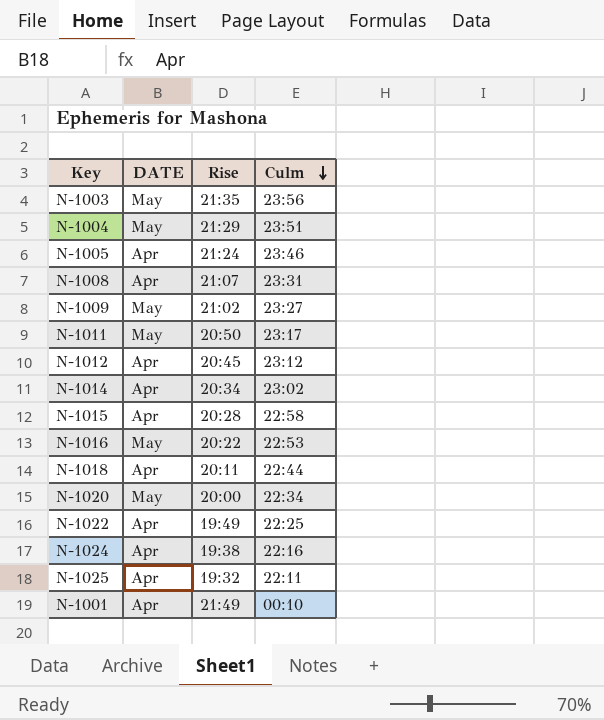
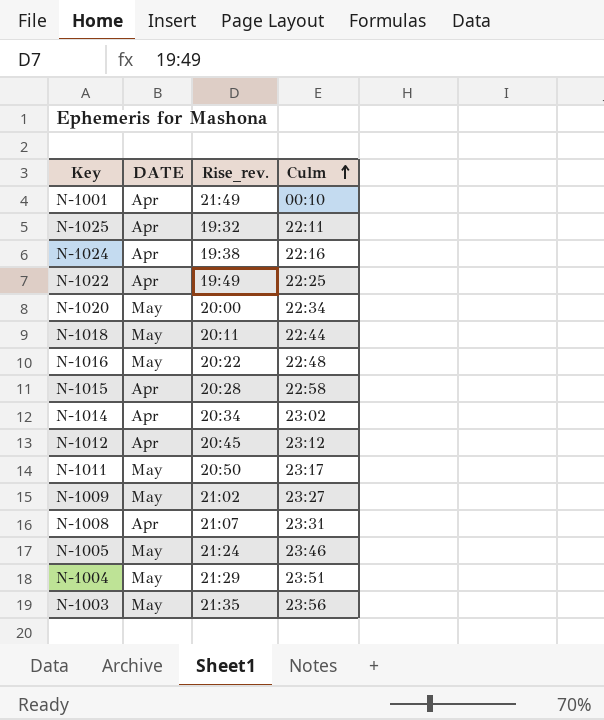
row order: Culm descending -> Culm ascending
column name: Rise -> Rise_rev.
N-1018 | DATE: Apr -> May
N-1016 | Culm: 22:53 -> 22:48
N-1005 | DATE: Apr -> May

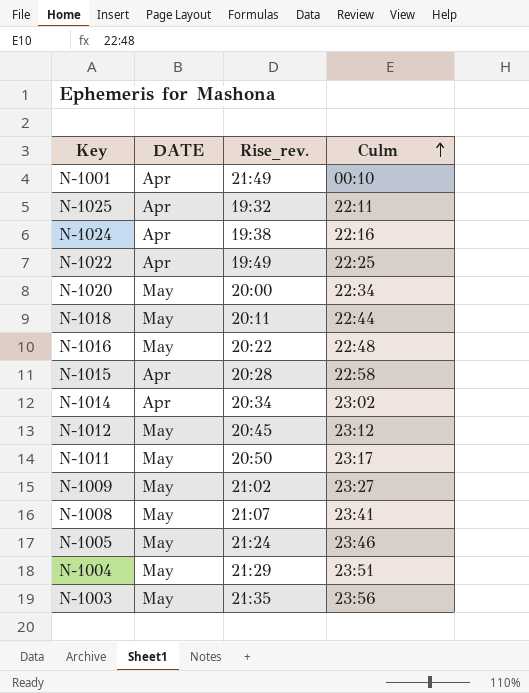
N-1012 | DATE: Apr -> May
N-1008 | DATE: Apr -> May
N-1008 | Culm: 23:31 -> 23:41

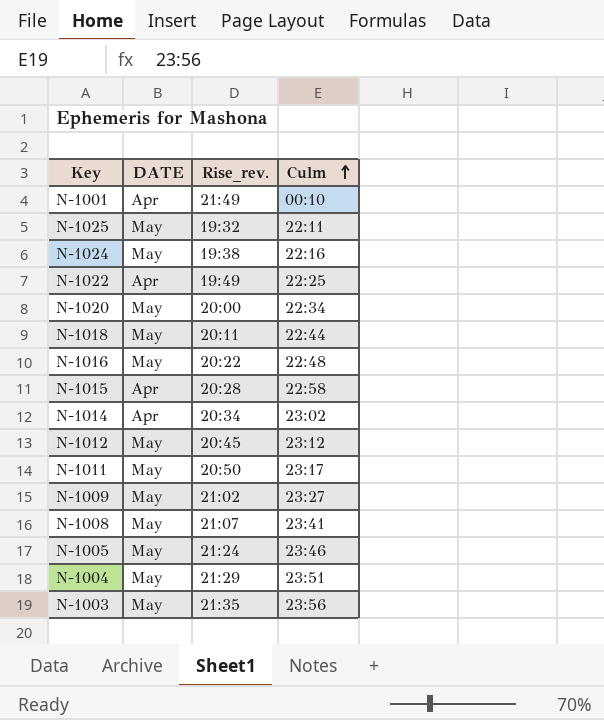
N-1025 | DATE: Apr -> May
N-1024 | DATE: Apr -> May

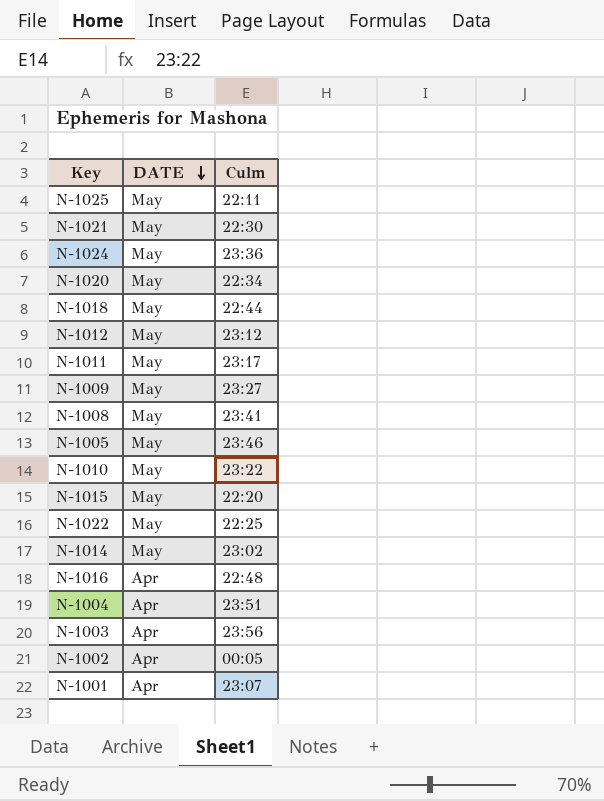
row order: Culm ascending -> DATE descending
column Rise_rev. | position: 3 -> none
row N-1021: none -> May | 22:30
N-1024 | Culm: 22:16 -> 23:36
row N-1010: none -> May | 23:22
N-1015 | DATE: Apr -> May
N-1015 | Culm: 22:58 -> 22:20
N-1022 | DATE: Apr -> May
N-1014 | DATE: Apr -> May
N-1016 | DATE: May -> Apr
N-1004 | DATE: May -> Apr
N-1003 | DATE: May -> Apr
row N-1002: none -> Apr | 00:05
N-1001 | Culm: 00:10 -> 23:07

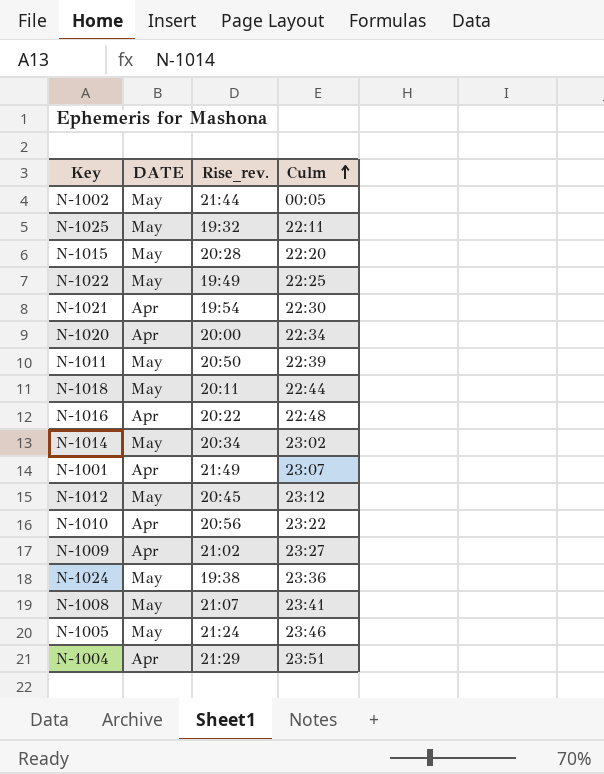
row order: DATE descending -> Culm ascending
column Rise_rev. | position: none -> 3
row N-1003: Apr | 23:56 -> none
N-1002 | DATE: Apr -> May
N-1021 | DATE: May -> Apr
N-1020 | DATE: May -> Apr
N-1011 | Culm: 23:17 -> 22:39
N-1010 | DATE: May -> Apr
N-1009 | DATE: May -> Apr

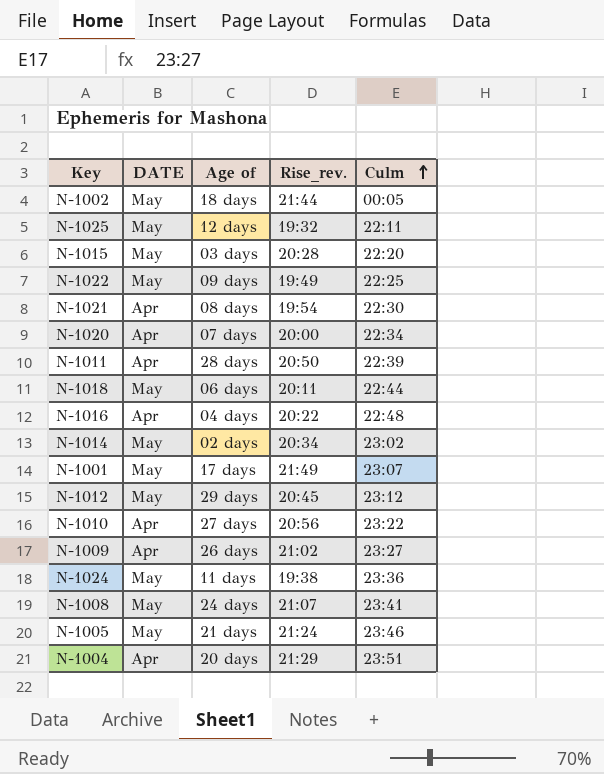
column Age of | position: none -> 3
N-1011 | DATE: May -> Apr
N-1001 | DATE: Apr -> May

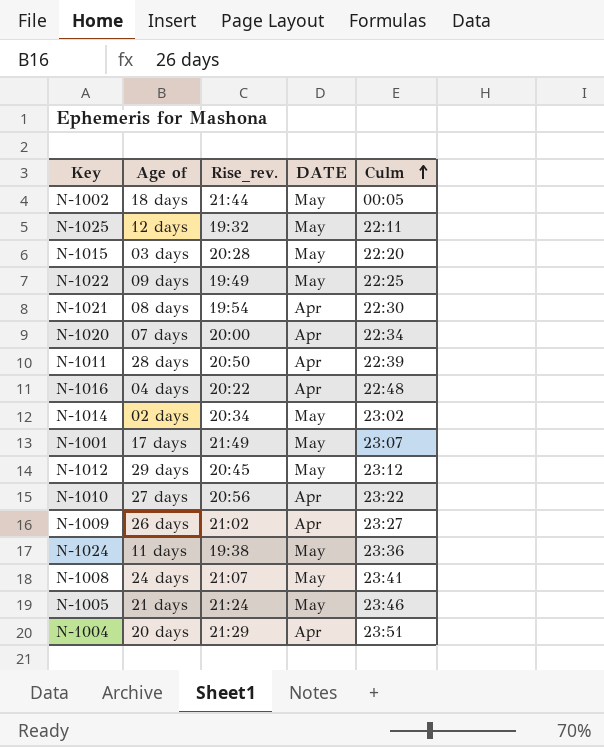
column DATE | position: 2 -> 4
row N-1018: May | 06 days | 20:11 | 22:44 -> none

